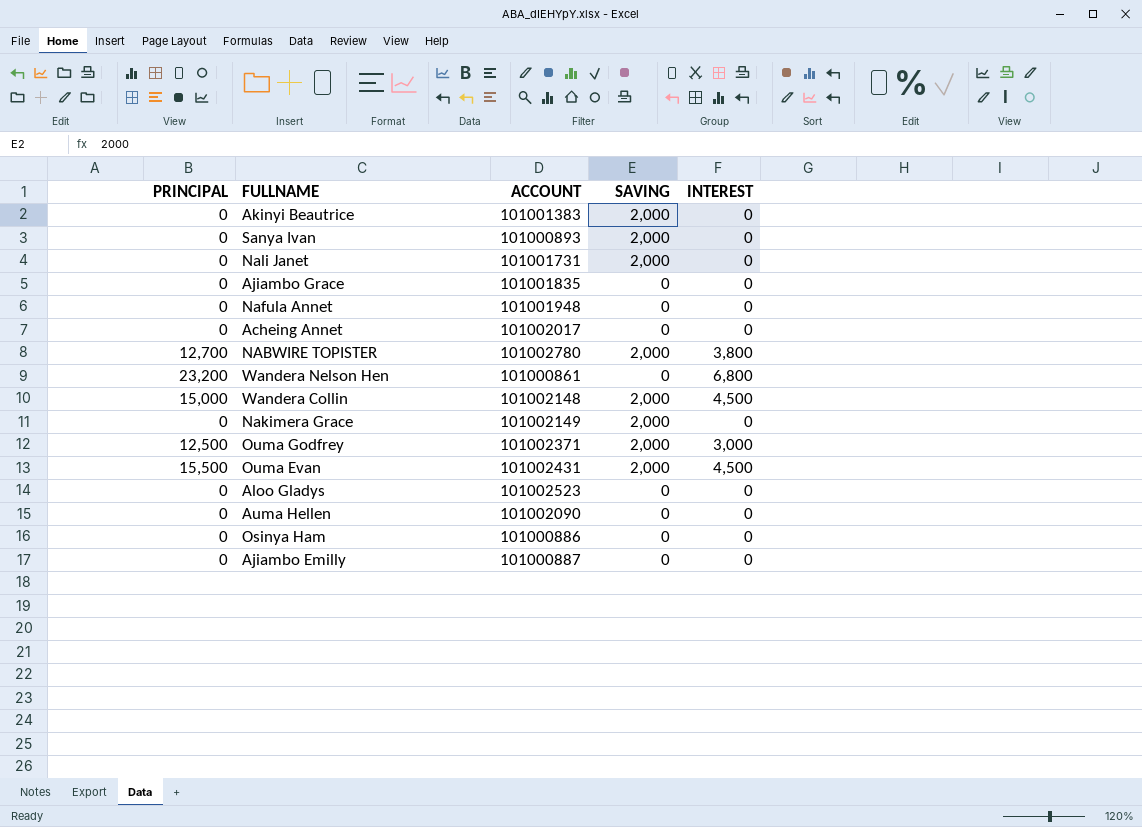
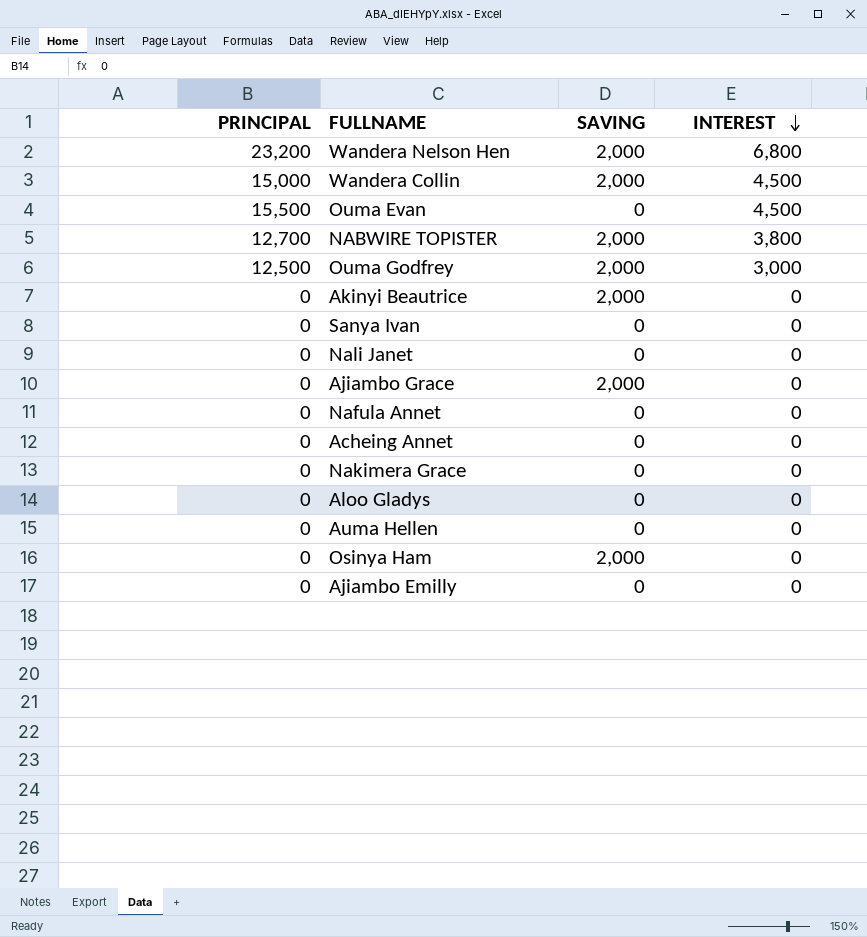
row order: none -> INTEREST descending
column ACCOUNT | position: 3 -> none
Wandera Nelson Hen | SAVING: 0 -> 2,000
Ouma Evan | SAVING: 2,000 -> 0
Sanya Ivan | SAVING: 2,000 -> 0
Nali Janet | SAVING: 2,000 -> 0
Ajiambo Grace | SAVING: 0 -> 2,000
Nakimera Grace | SAVING: 2,000 -> 0
Osinya Ham | SAVING: 0 -> 2,000

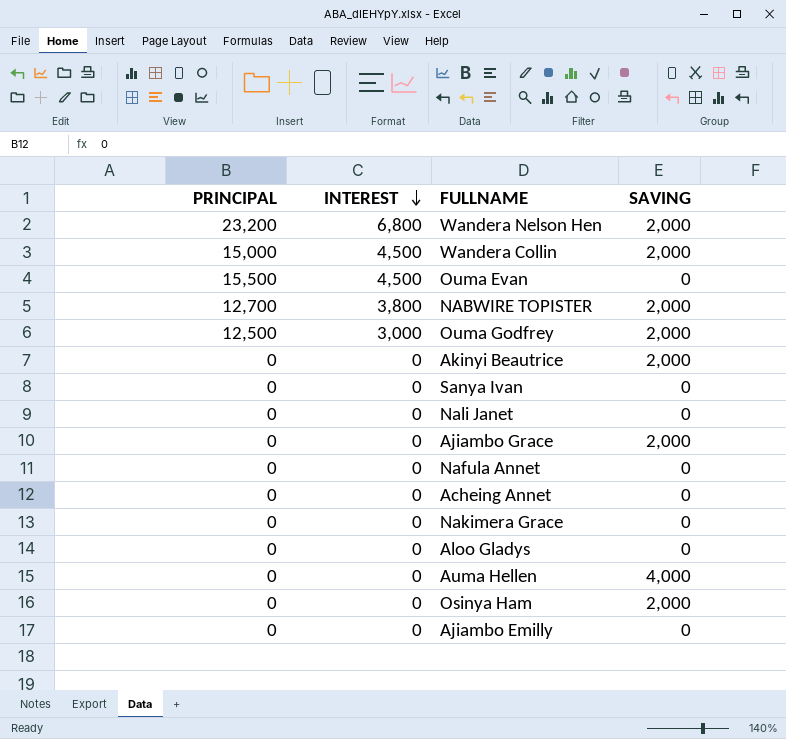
column INTEREST | position: 4 -> 2
Auma Hellen | SAVING: 0 -> 4,000

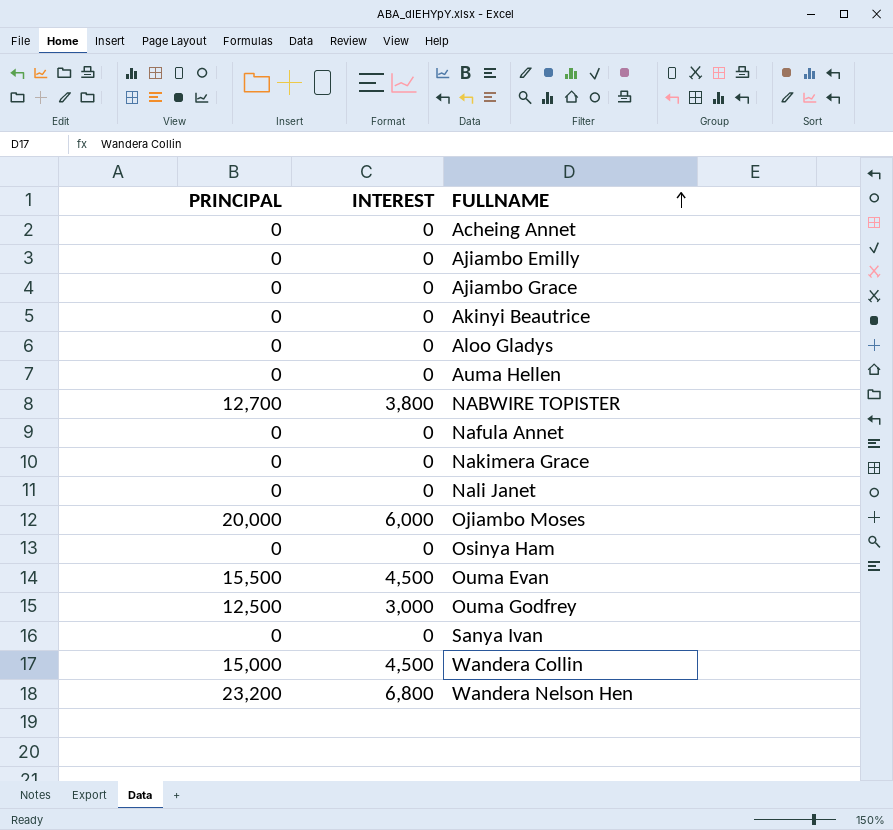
row order: INTEREST descending -> FULLNAME ascending
column SAVING | position: 4 -> none
row Ojiambo Moses: none -> 20,000 | 6,000

